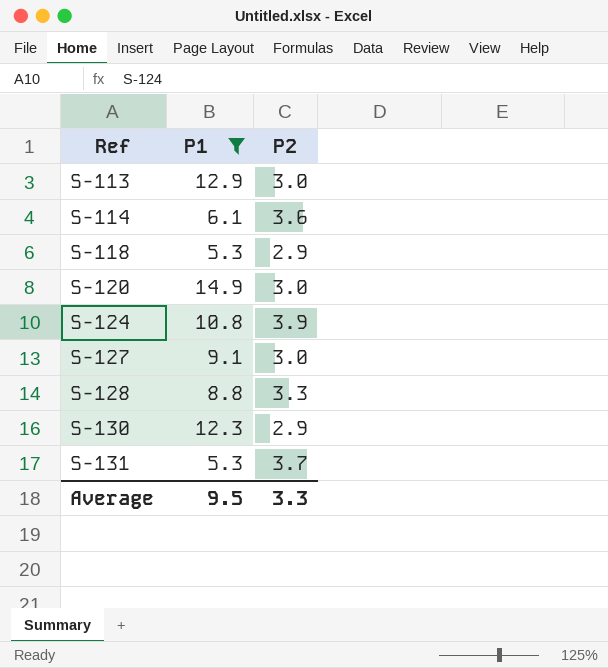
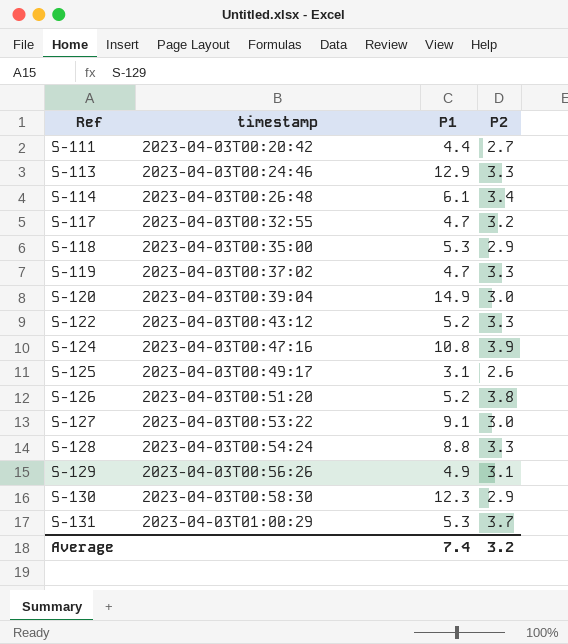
filter: P1 >= 5.3 -> none
column timestamp | position: none -> 2
S-113 | P2: 3.0 -> 3.3
S-114 | P2: 3.6 -> 3.4
Average | P1: 9.5 -> 7.4
Average | P2: 3.3 -> 3.2

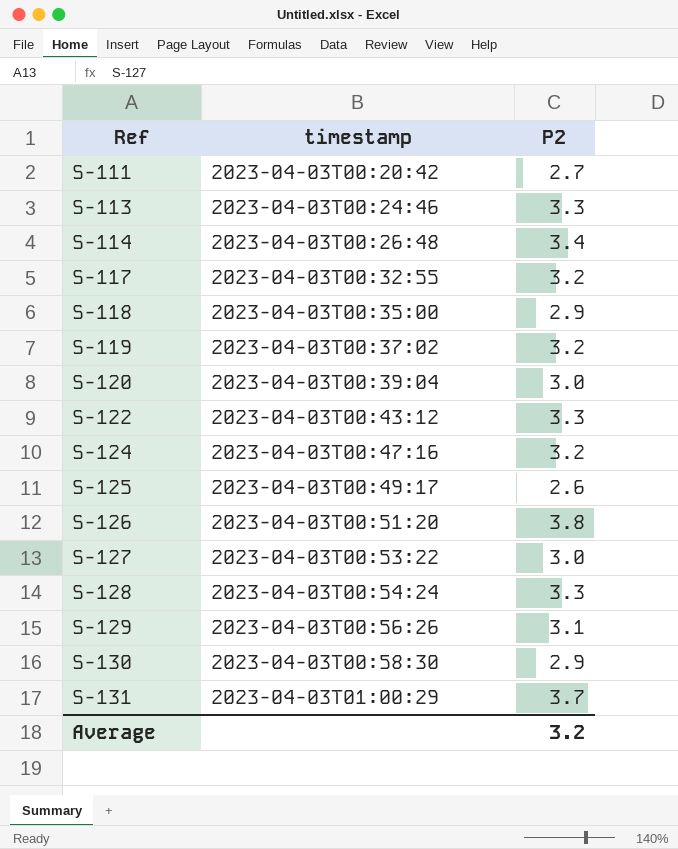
column P1 | position: 3 -> none
S-119 | P2: 3.3 -> 3.2
S-124 | P2: 3.9 -> 3.2

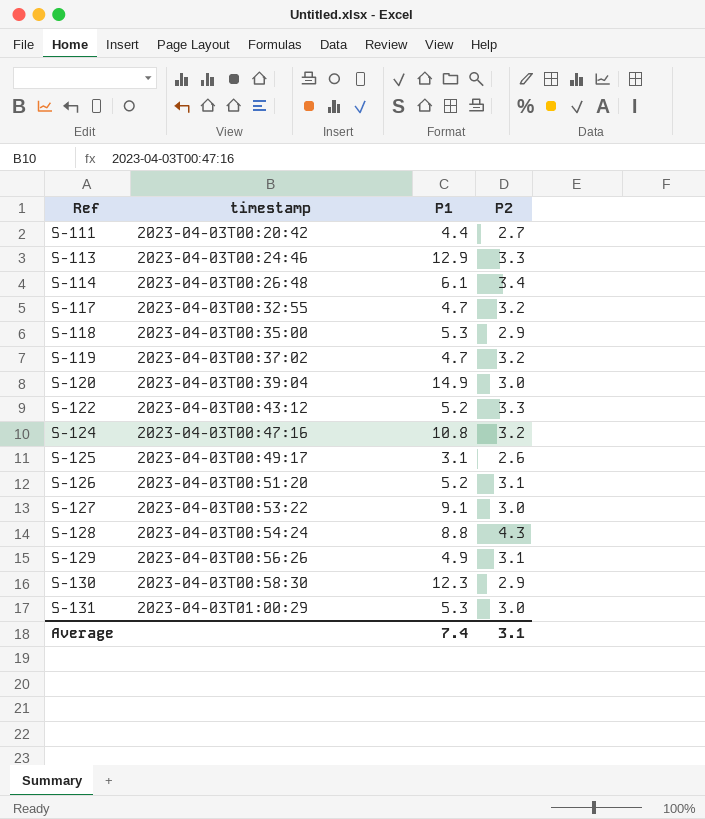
column P1 | position: none -> 3
S-126 | P2: 3.8 -> 3.1
S-128 | P2: 3.3 -> 4.3
S-131 | P2: 3.7 -> 3.0
Average | P2: 3.2 -> 3.1

